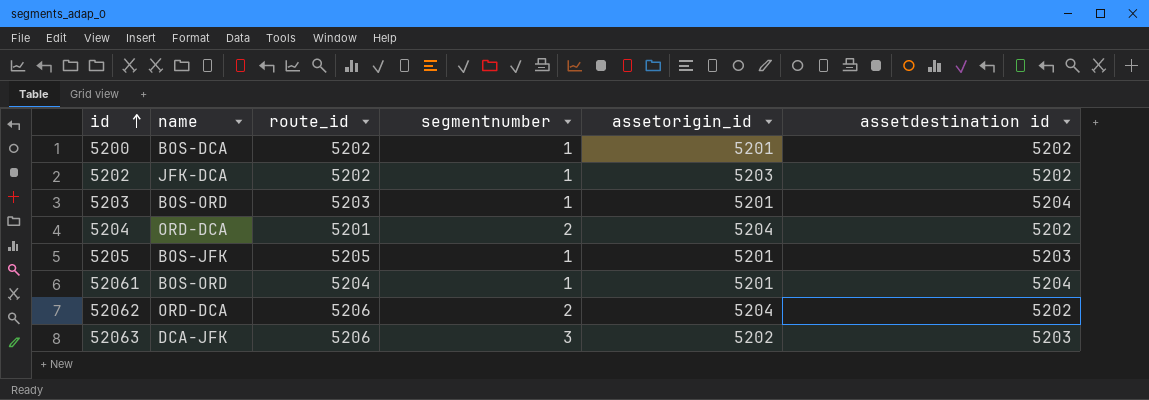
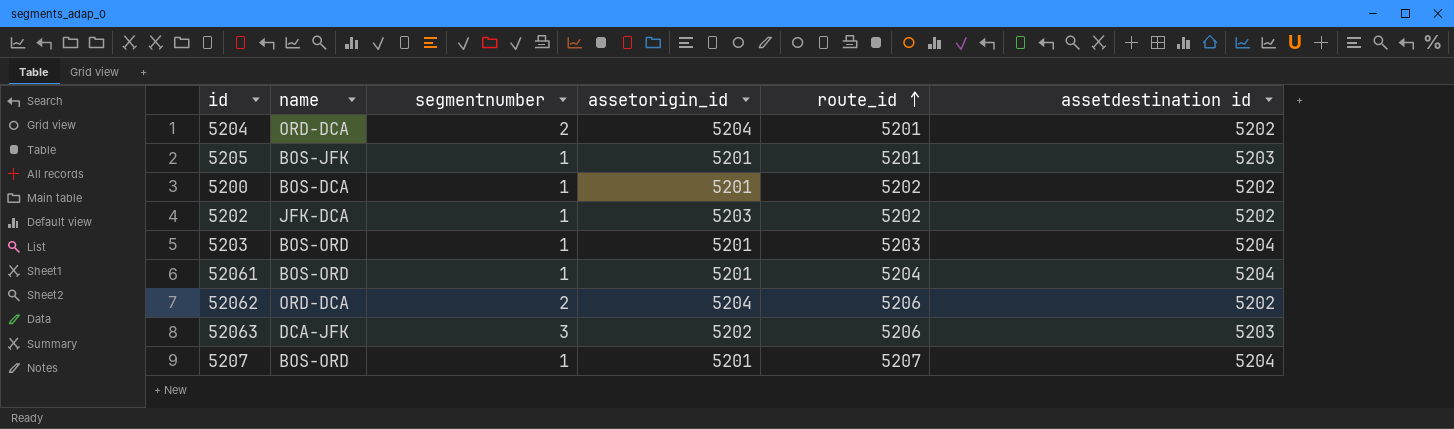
row order: id ascending -> route_id ascending
column route_id | position: 3 -> 5
5205 | route_id: 5205 -> 5201
row 5207: none -> BOS-ORD | 1 | 5201 | 5207 | 5204

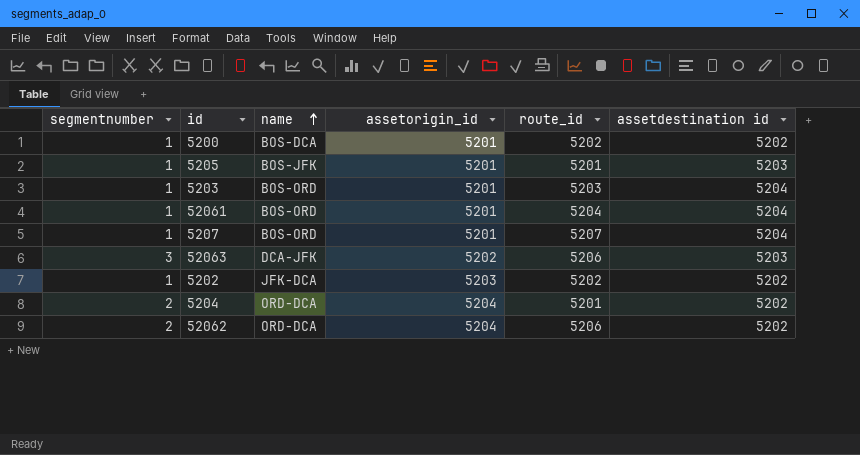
row order: route_id ascending -> name ascending
column segmentnumber | position: 3 -> 1

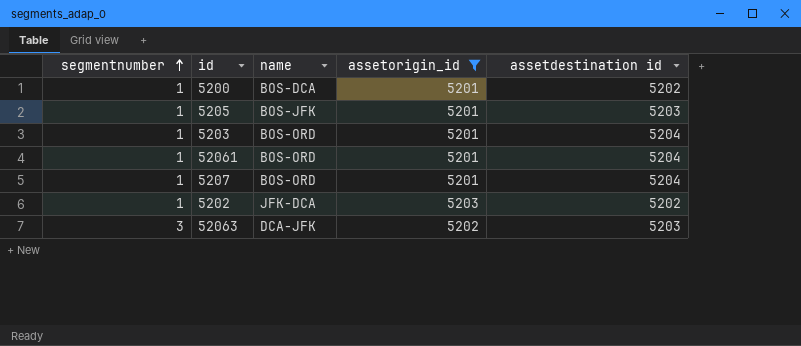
filter: none -> assetorigin_id != 5204
row order: name ascending -> segmentnumber ascending
column route_id | position: 5 -> none

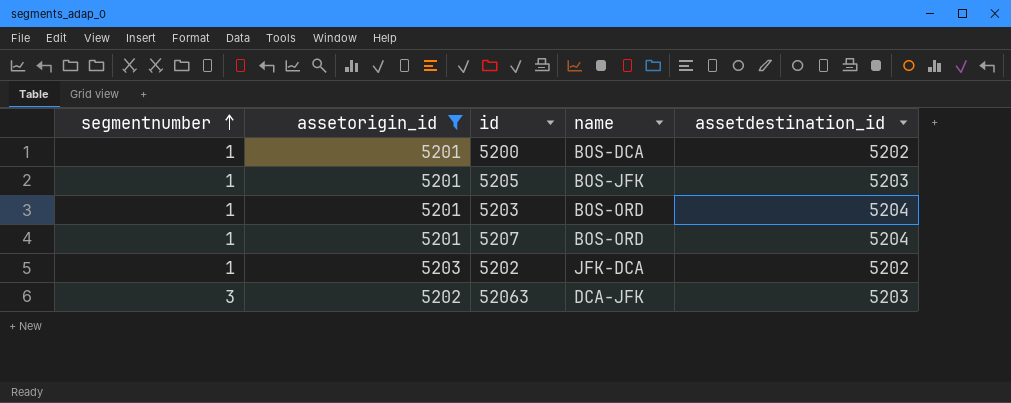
column assetorigin_id | position: 4 -> 2
column name: assetdestination id -> assetdestination_id
row 52061: 1 | BOS-ORD | 5201 | 5204 -> none

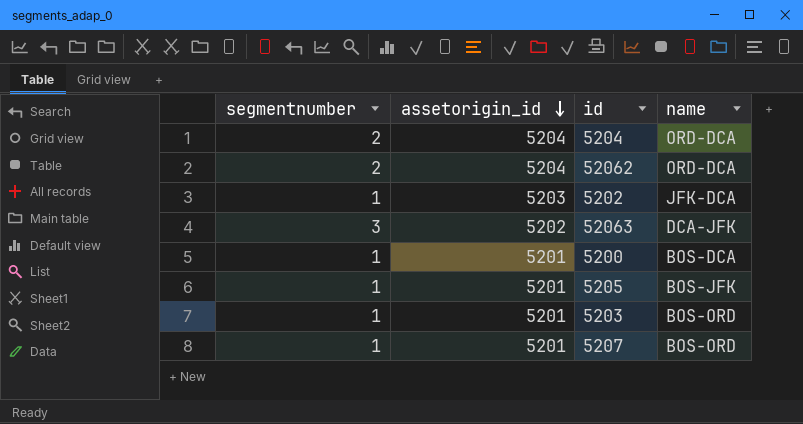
filter: assetorigin_id != 5204 -> none
row order: segmentnumber ascending -> assetorigin_id descending
column assetdestination_id | position: 5 -> none

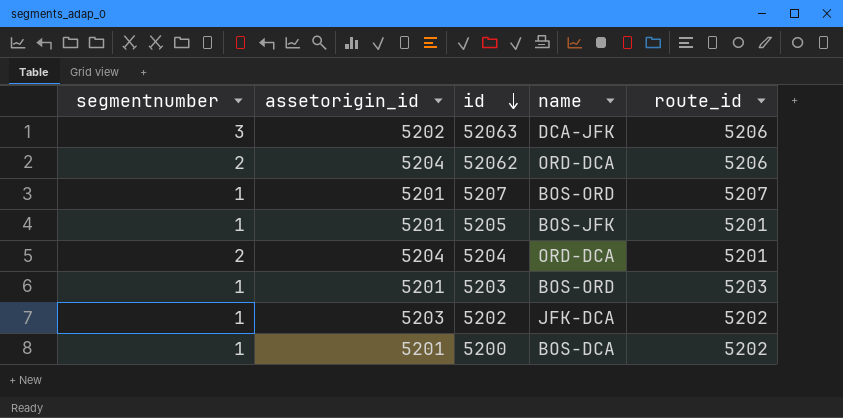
row order: assetorigin_id descending -> id descending
column route_id | position: none -> 5

